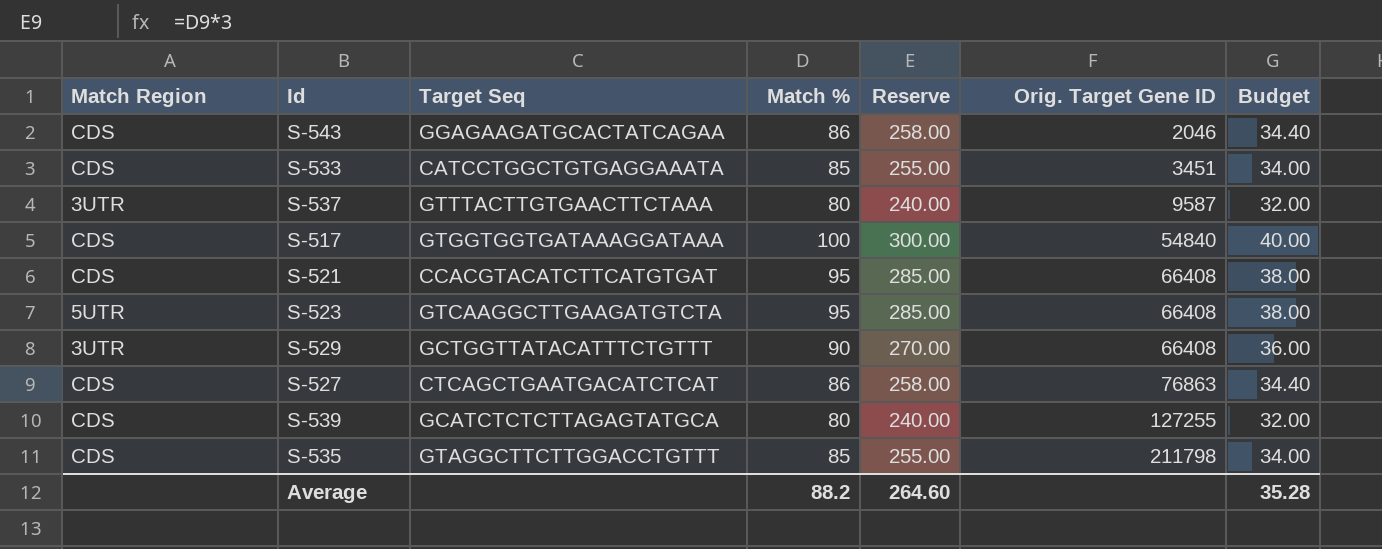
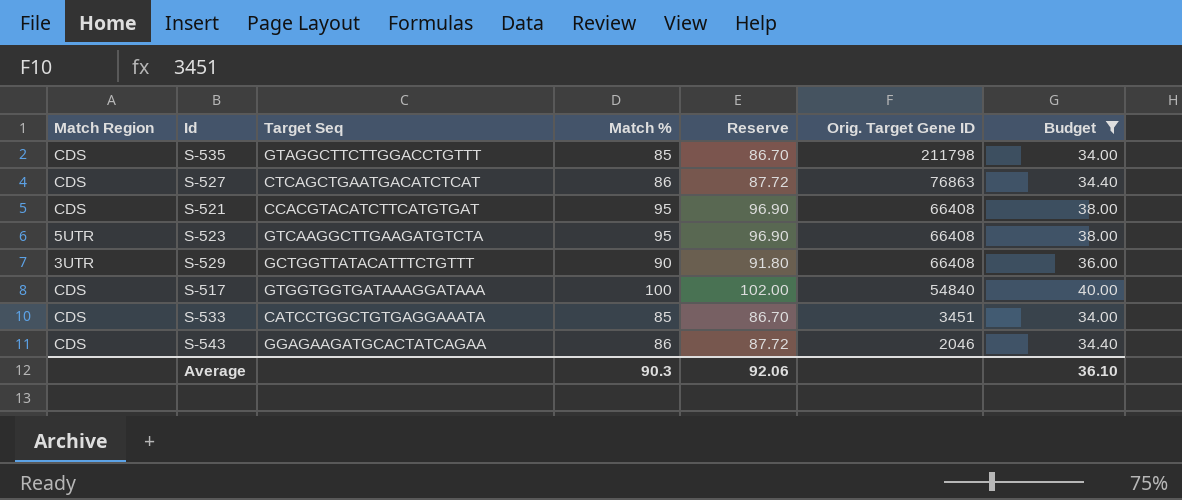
filter: none -> Budget != 32.00
row order: Orig. Target Gene ID ascending -> Orig. Target Gene ID descending
column Reserve | formula: [Match %] * 3 -> [Match %] * 1.02
Average | Match %: 88.2 -> 90.3
Average | Reserve: 264.60 -> 92.06
Average | Budget: 35.28 -> 36.10

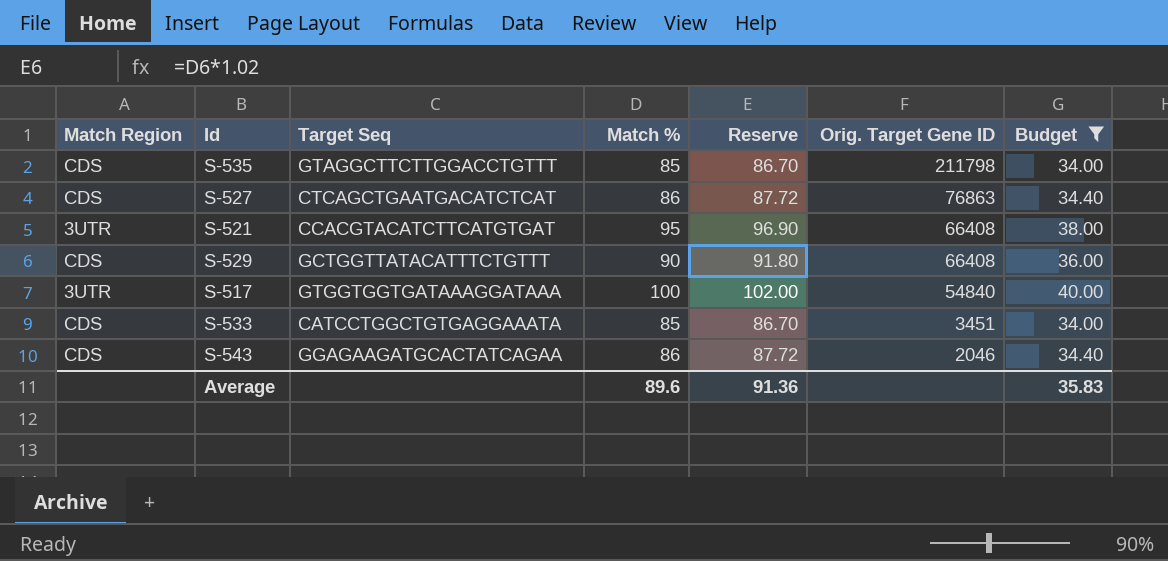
row S-523: 5UTR | GTCAAGGCTTGAAGATGTCTA | 95 | 96.90 | 66408 | 38.00 -> none
S-521 | Match Region: CDS -> 3UTR
S-529 | Match Region: 3UTR -> CDS
S-517 | Match Region: CDS -> 3UTR
Average | Match %: 90.3 -> 89.6
Average | Reserve: 92.06 -> 91.36
Average | Budget: 36.10 -> 35.83

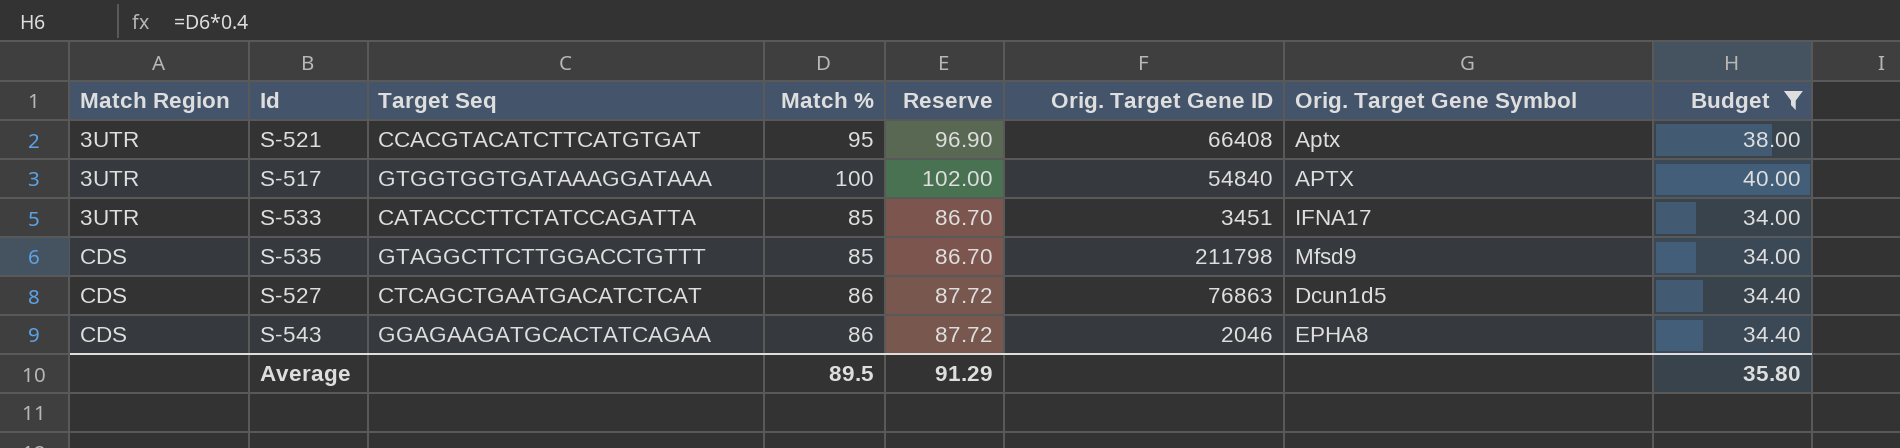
row order: Orig. Target Gene ID descending -> Match Region ascending
column Orig. Target Gene Symbol | position: none -> 7
row S-529: CDS | GCTGGTTATACATTTCTGTTT | 90 | 91.80 | 66408 | 36.00 -> none
S-533 | Match Region: CDS -> 3UTR
S-533 | Target Seq: CATCCTGGCTGTGAGGAAATA -> CATACCCTTCTATCCAGATTA
Average | Match %: 89.6 -> 89.5
Average | Reserve: 91.36 -> 91.29
Average | Budget: 35.83 -> 35.80

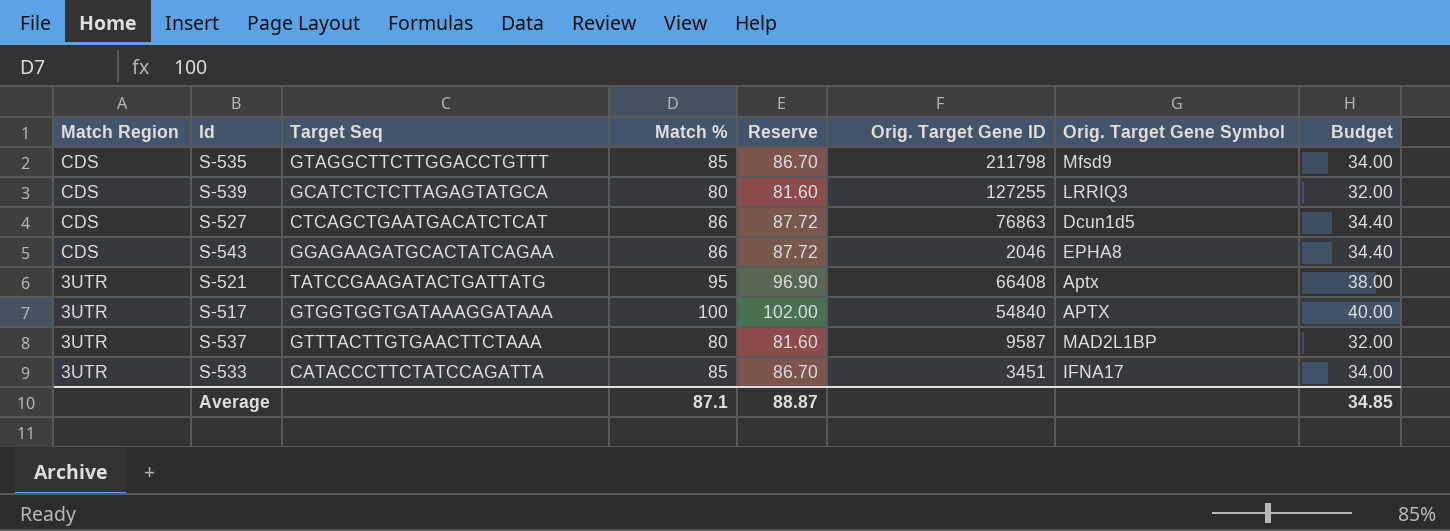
filter: Budget != 32.00 -> none
row order: Match Region ascending -> Match Region descending
S-521 | Target Seq: CCACGTACATCTTCATGTGAT -> TATCCGAAGATACTGATTATG
Average | Match %: 89.5 -> 87.1
Average | Reserve: 91.29 -> 88.87
Average | Budget: 35.80 -> 34.85

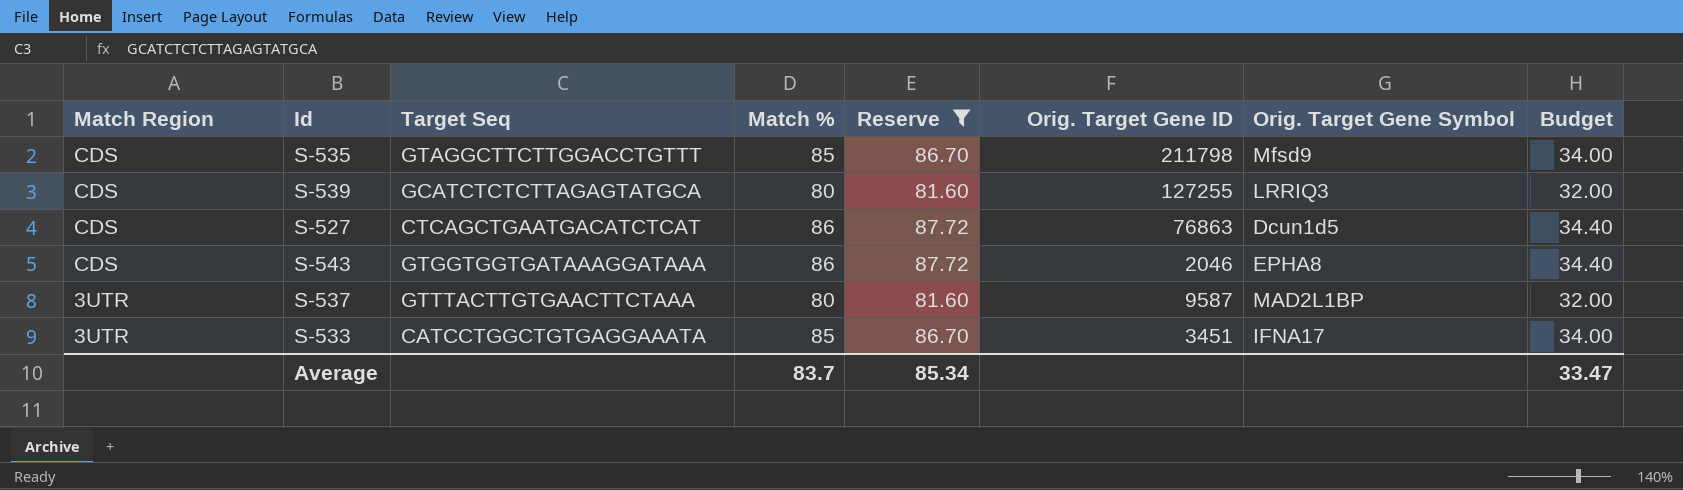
filter: none -> Reserve <= 87.72
S-543 | Target Seq: GGAGAAGATGCACTATCAGAA -> GTGGTGGTGATAAAGGATAAA
S-533 | Target Seq: CATACCCTTCTATCCAGATTA -> CATCCTGGCTGTGAGGAAATA
Average | Match %: 87.1 -> 83.7
Average | Reserve: 88.87 -> 85.34
Average | Budget: 34.85 -> 33.47

